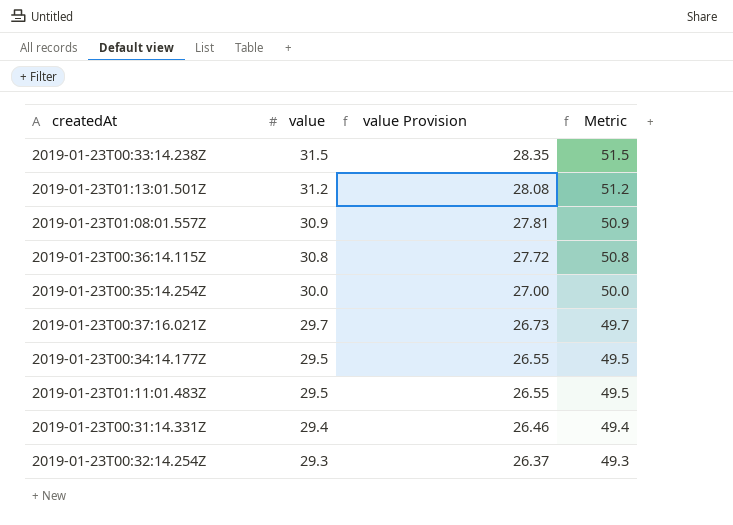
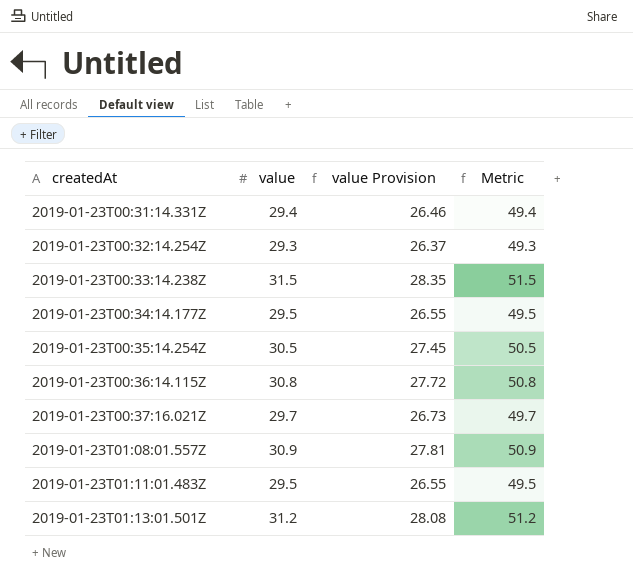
row order: value descending -> createdAt ascending
2019-01-23T00:35:14.254Z | value: 30.0 -> 30.5
2019-01-23T00:35:14.254Z | value Provision: 27.00 -> 27.45
2019-01-23T00:35:14.254Z | Metric: 50.0 -> 50.5

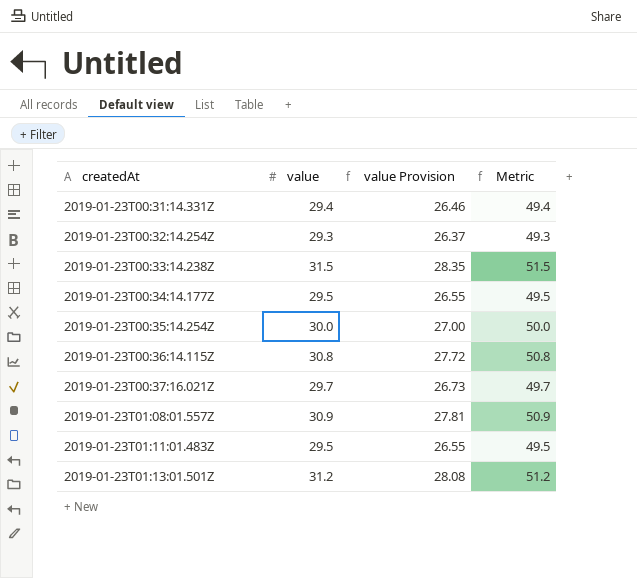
2019-01-23T00:35:14.254Z | value: 30.5 -> 30.0
2019-01-23T00:35:14.254Z | value Provision: 27.45 -> 27.00
2019-01-23T00:35:14.254Z | Metric: 50.5 -> 50.0

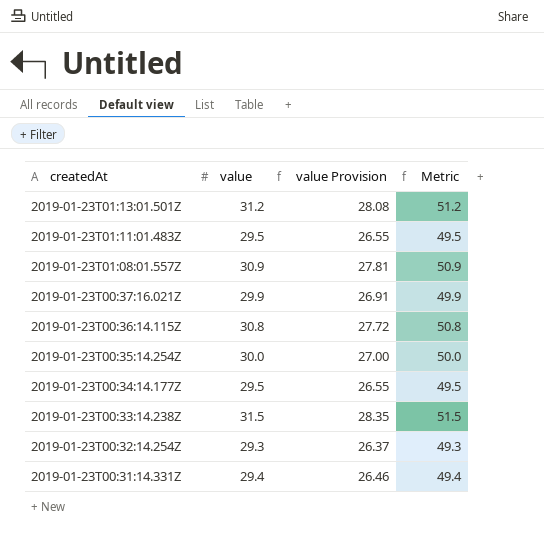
row order: createdAt ascending -> createdAt descending
2019-01-23T00:37:16.021Z | value: 29.7 -> 29.9
2019-01-23T00:37:16.021Z | value Provision: 26.73 -> 26.91
2019-01-23T00:37:16.021Z | Metric: 49.7 -> 49.9

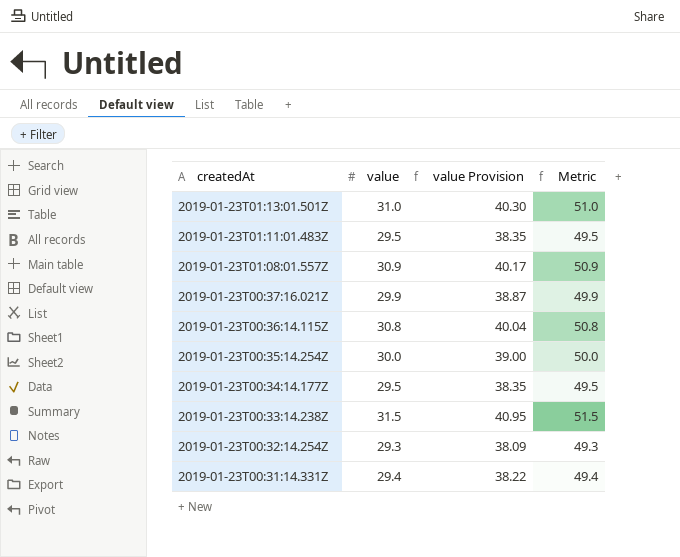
column value Provision | formula: [value] * 0.9 -> [value] * 1.3
2019-01-23T01:13:01.501Z | value: 31.2 -> 31.0
2019-01-23T01:13:01.501Z | Metric: 51.2 -> 51.0

